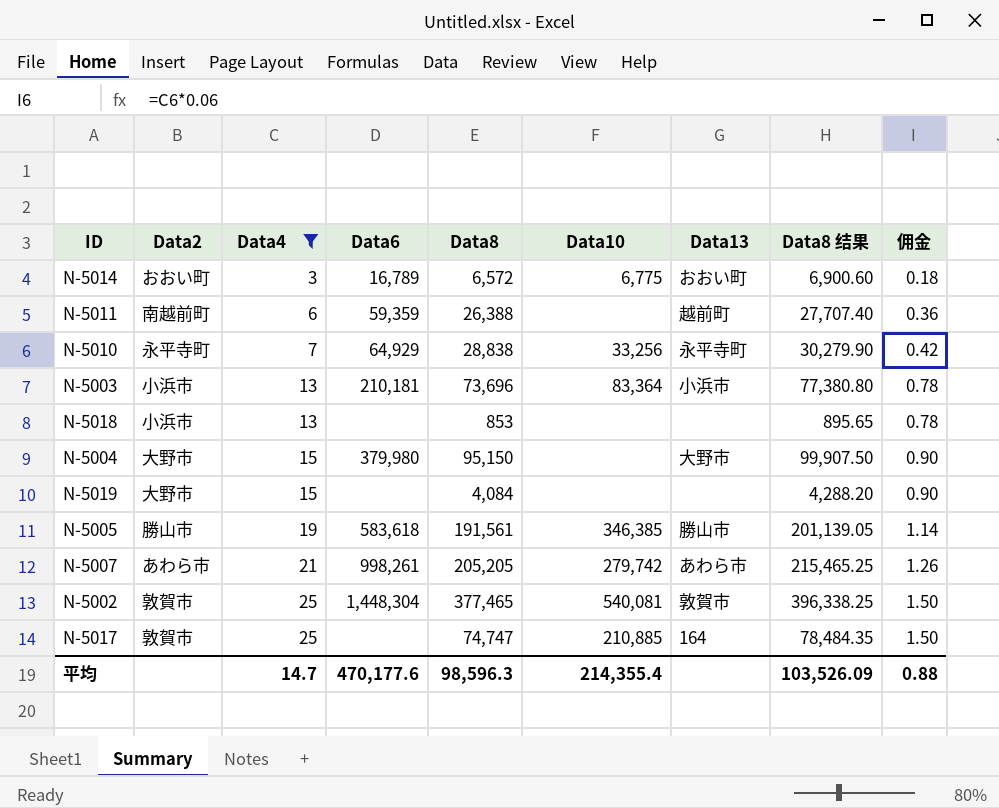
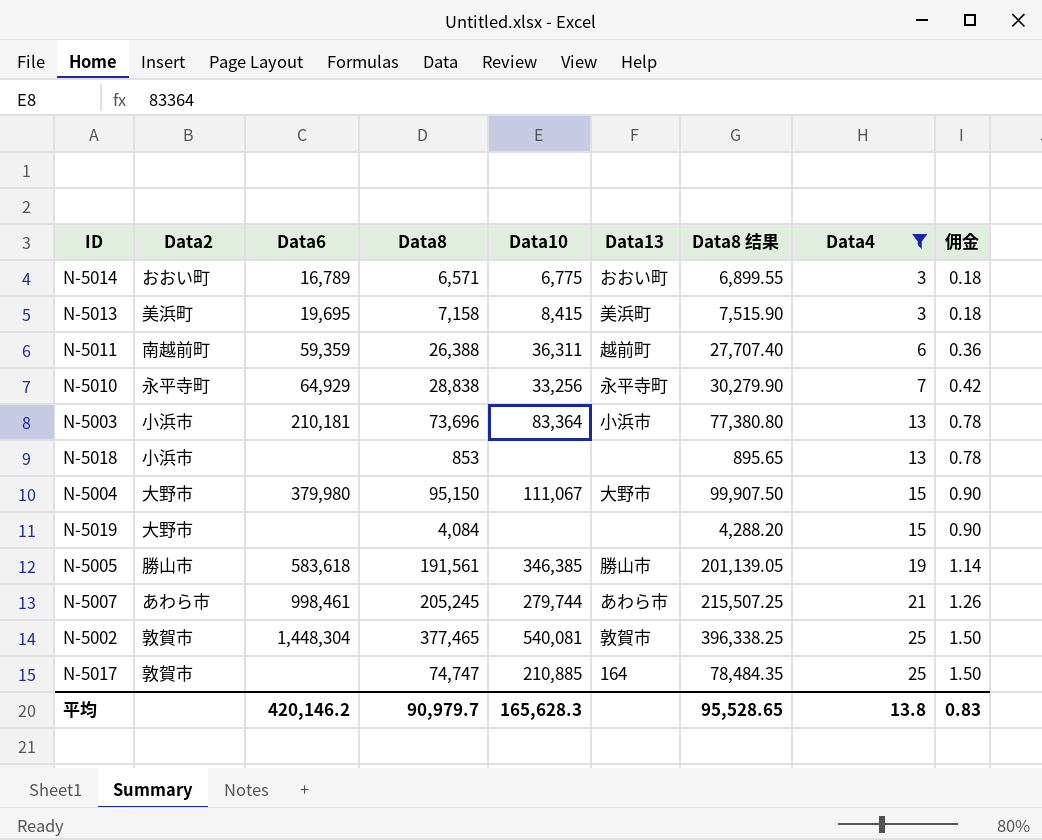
column Data4 | position: 3 -> 8
N-5014 | Data8: 6,572 -> 6,571
N-5014 | Data8 结果: 6,900.60 -> 6,899.55
row N-5013: none -> 美浜町 | 19,695 | 7,158 | 8,415 | 美浜町 | 7,515.90 | 3 | 0.18
N-5011 | Data10: none -> 36,311
N-5004 | Data10: none -> 111,067
N-5007 | Data6: 998,261 -> 998,461
N-5007 | Data8: 205,205 -> 205,245
N-5007 | Data10: 279,742 -> 279,744
N-5007 | Data8 结果: 215,465.25 -> 215,507.25
平均 | Data6: 470,177.6 -> 420,146.2
平均 | Data8: 98,596.3 -> 90,979.7
平均 | Data10: 214,355.4 -> 165,628.3
平均 | Data8 结果: 103,526.09 -> 95,528.65
平均 | Data4: 14.7 -> 13.8
平均 | 佣金: 0.88 -> 0.83

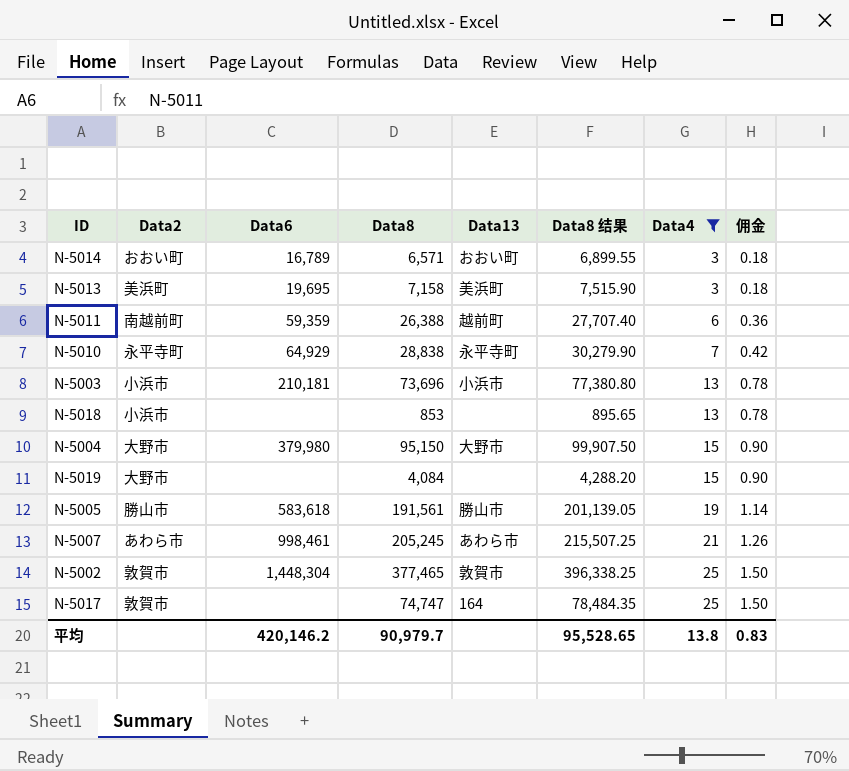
column Data10 | position: 5 -> none

